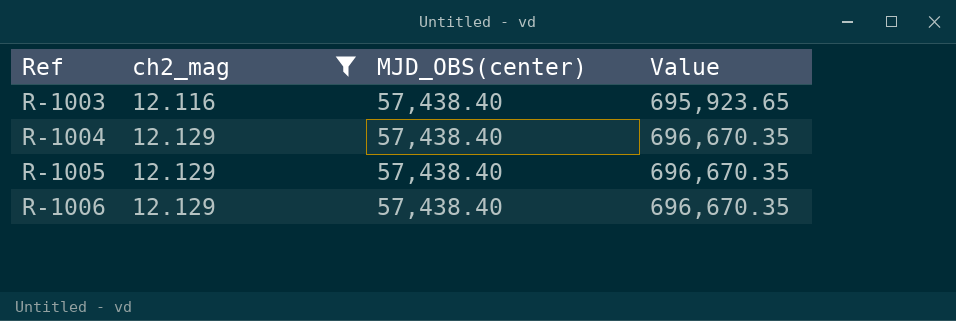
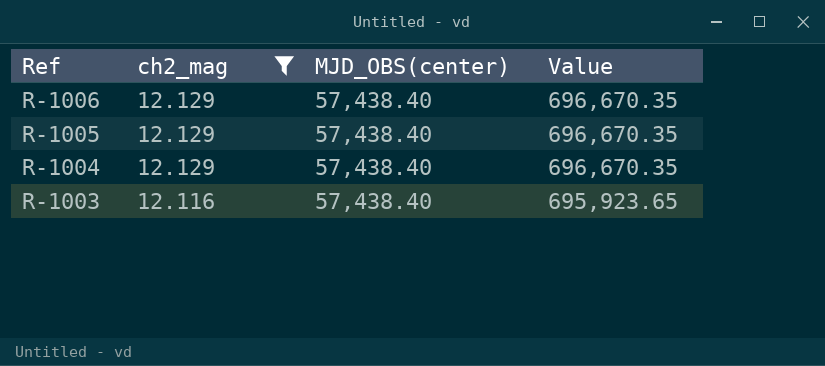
row order: Ref ascending -> Ref descending

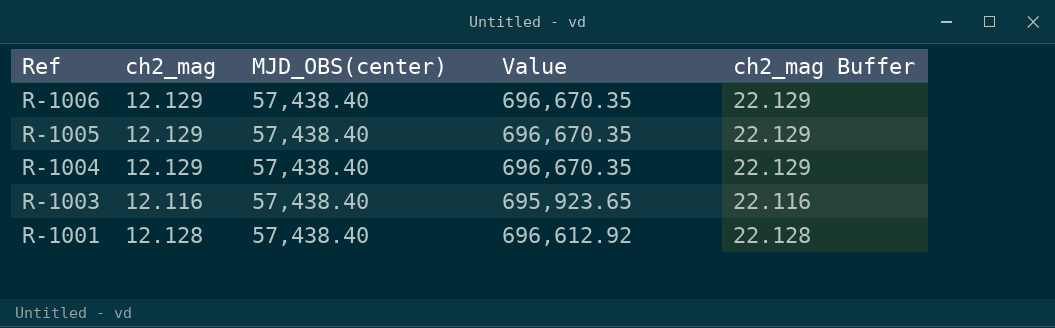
filter: ch2_mag != 12.128 -> none
column ch2_mag Buffer | formula: none -> [ch2_mag] + 10

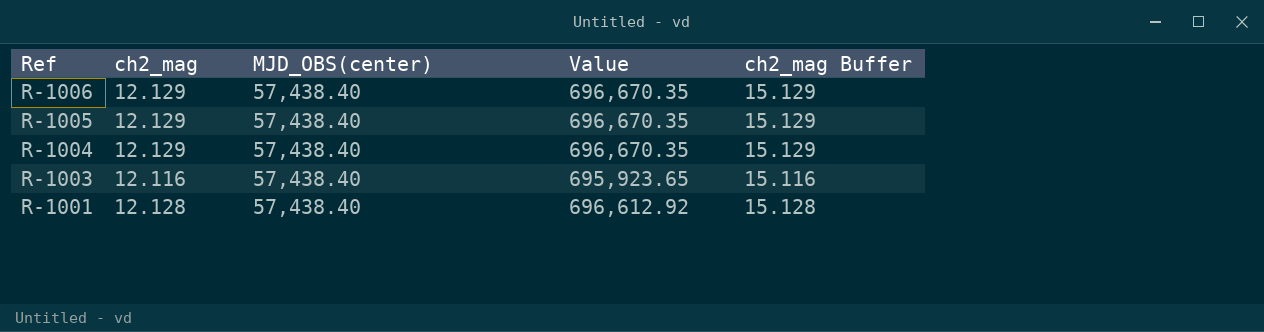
column ch2_mag Buffer | formula: [ch2_mag] + 10 -> [ch2_mag] + 3

